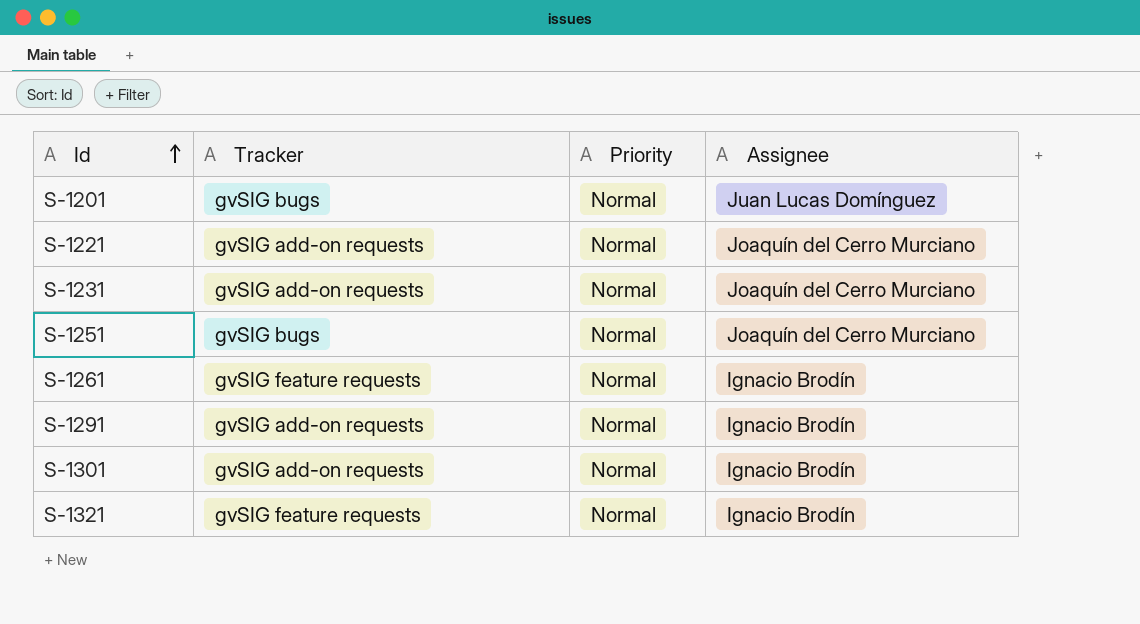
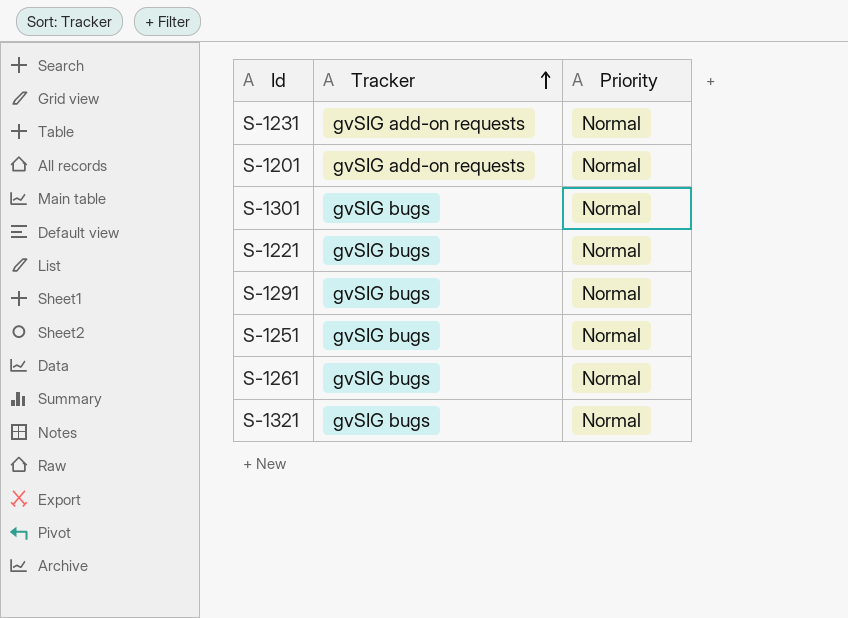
row order: Id ascending -> Tracker ascending
column Assignee | position: 4 -> none
S-1201 | Tracker: gvSIG bugs -> gvSIG add-on requests
S-1301 | Tracker: gvSIG add-on requests -> gvSIG bugs
S-1221 | Tracker: gvSIG add-on requests -> gvSIG bugs
S-1291 | Tracker: gvSIG add-on requests -> gvSIG bugs
S-1261 | Tracker: gvSIG feature requests -> gvSIG bugs
S-1321 | Tracker: gvSIG feature requests -> gvSIG bugs

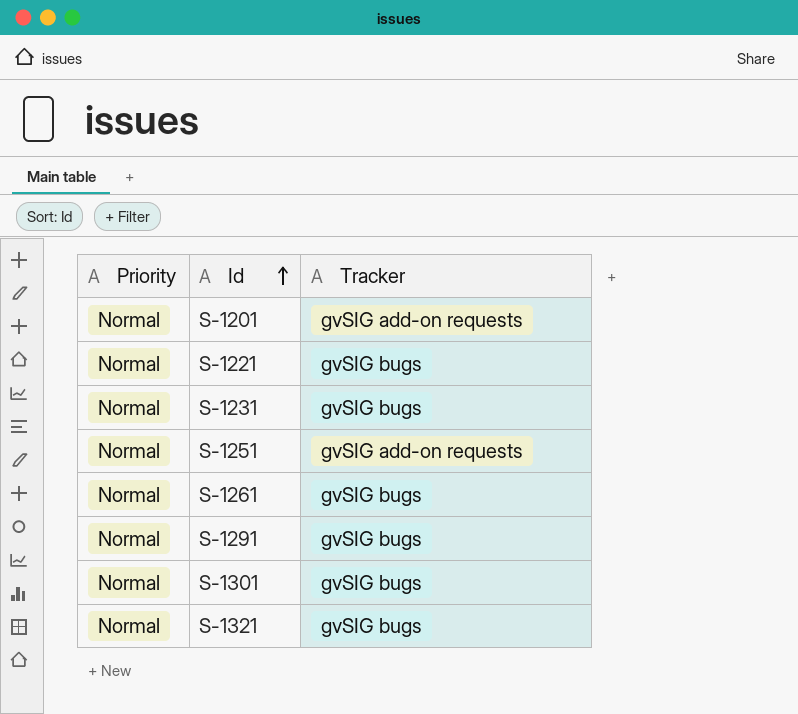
row order: Tracker ascending -> Id ascending
column Priority | position: 3 -> 1
S-1231 | Tracker: gvSIG add-on requests -> gvSIG bugs
S-1251 | Tracker: gvSIG bugs -> gvSIG add-on requests

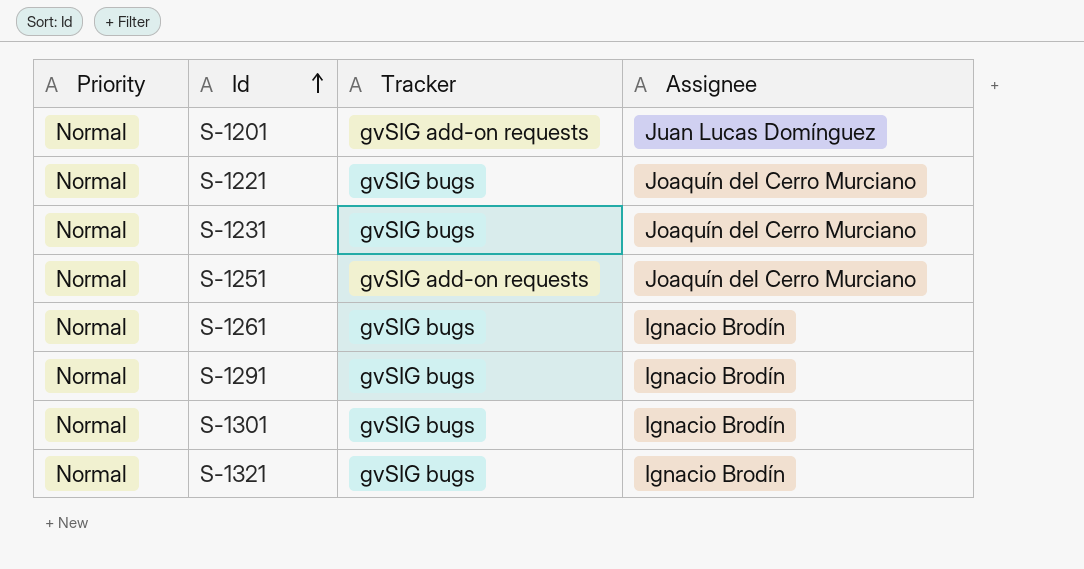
column Assignee | position: none -> 4

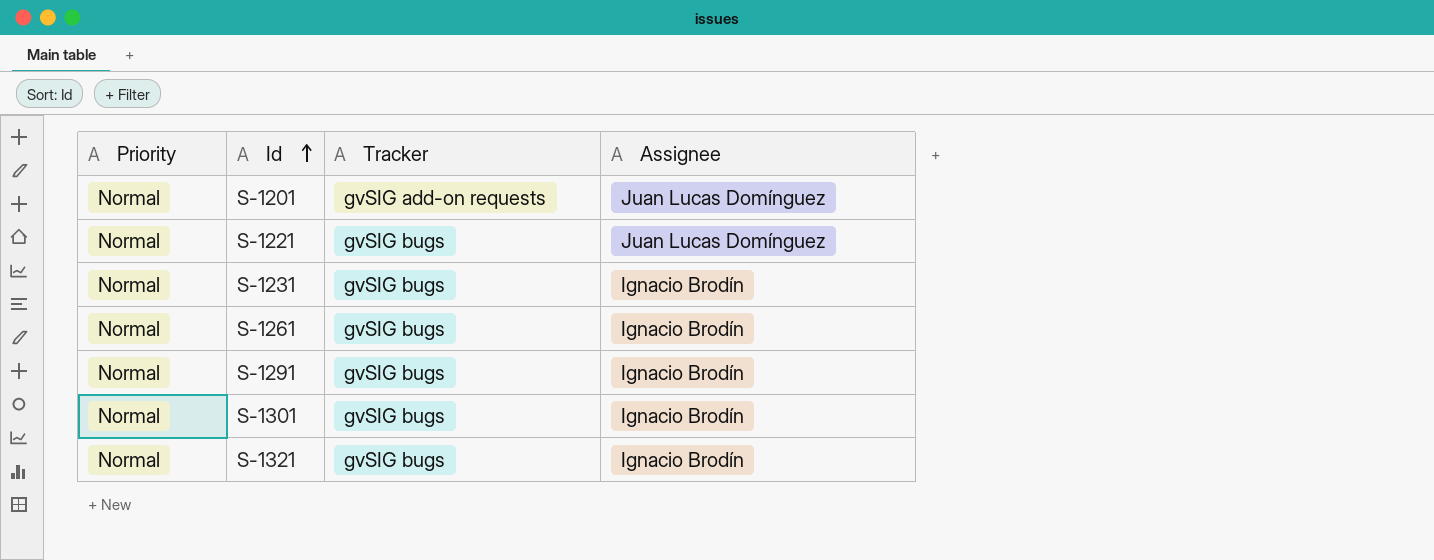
row S-1251: Normal | gvSIG add-on requests | Joaquín del Cerro Murciano -> none
S-1221 | Assignee: Joaquín del Cerro Murciano -> Juan Lucas Domínguez
S-1231 | Assignee: Joaquín del Cerro Murciano -> Ignacio Brodín

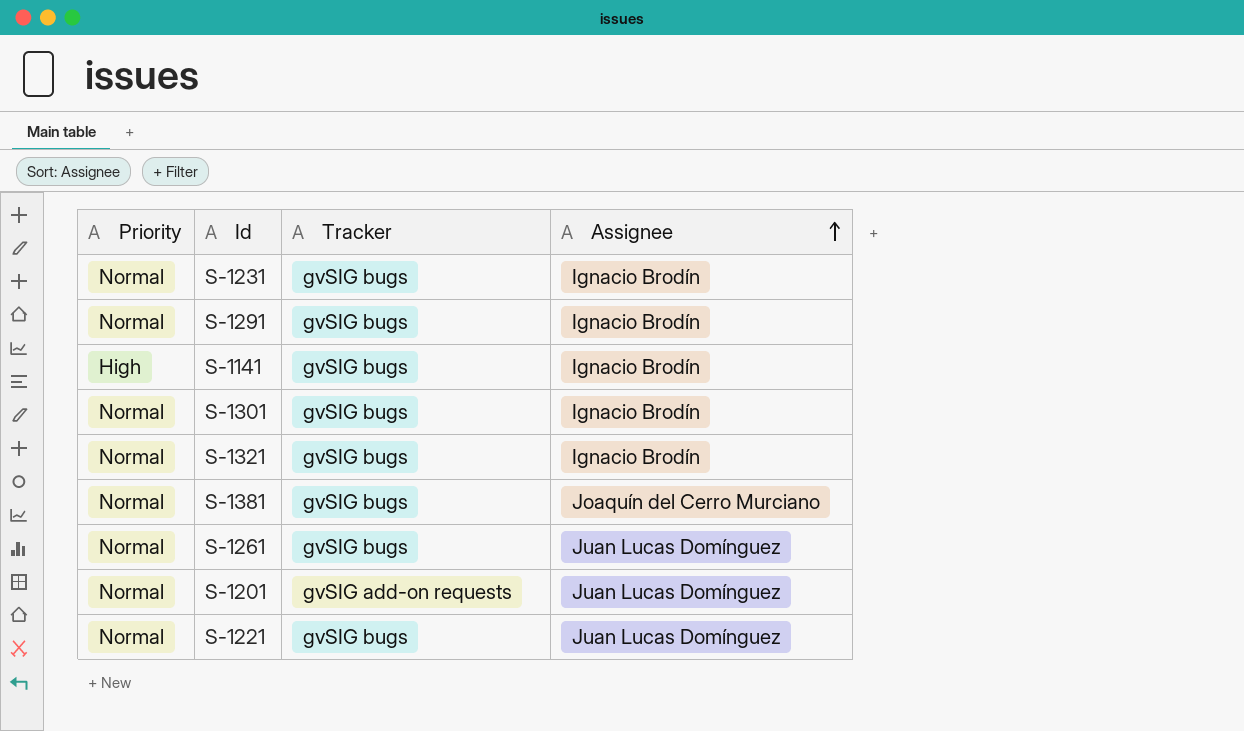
row order: Id ascending -> Assignee ascending
row S-1141: none -> High | gvSIG bugs | Ignacio Brodín
row S-1381: none -> Normal | gvSIG bugs | Joaquín del Cerro Murciano
S-1261 | Assignee: Ignacio Brodín -> Juan Lucas Domínguez

